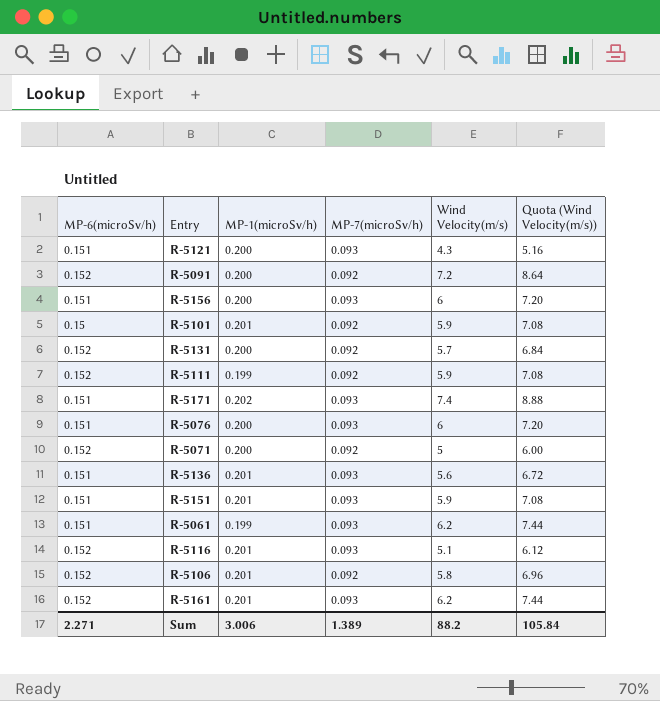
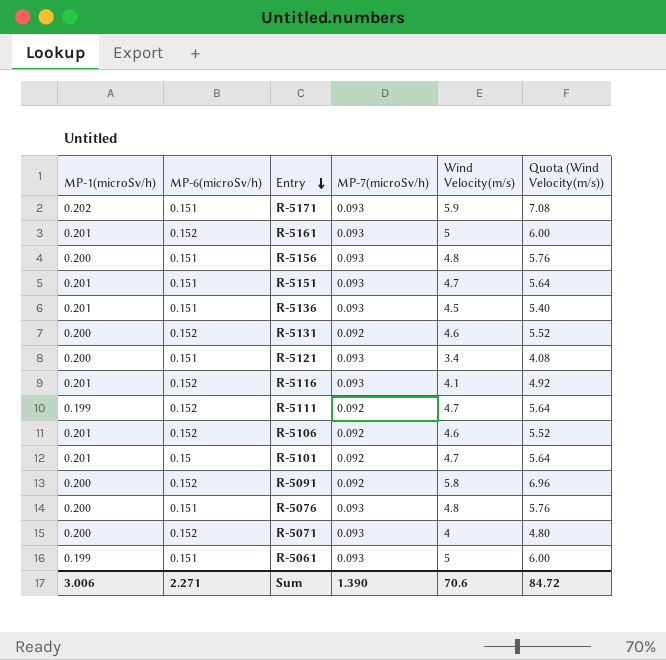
row order: none -> Entry descending
column MP-1(microSv/h) | position: 3 -> 1
R-5171 | Wind Velocity(m/s): 7.4 -> 5.9
R-5171 | Quota (Wind Velocity(m/s)): 8.88 -> 7.08
R-5161 | Wind Velocity(m/s): 6.2 -> 5
R-5161 | Quota (Wind Velocity(m/s)): 7.44 -> 6.00
R-5156 | Wind Velocity(m/s): 6 -> 4.8
R-5156 | Quota (Wind Velocity(m/s)): 7.20 -> 5.76
R-5151 | Wind Velocity(m/s): 5.9 -> 4.7
R-5151 | Quota (Wind Velocity(m/s)): 7.08 -> 5.64
R-5136 | Wind Velocity(m/s): 5.6 -> 4.5
R-5136 | Quota (Wind Velocity(m/s)): 6.72 -> 5.40
R-5131 | Wind Velocity(m/s): 5.7 -> 4.6
R-5131 | Quota (Wind Velocity(m/s)): 6.84 -> 5.52
R-5121 | Wind Velocity(m/s): 4.3 -> 3.4
R-5121 | Quota (Wind Velocity(m/s)): 5.16 -> 4.08
R-5116 | Wind Velocity(m/s): 5.1 -> 4.1
R-5116 | Quota (Wind Velocity(m/s)): 6.12 -> 4.92
R-5111 | Wind Velocity(m/s): 5.9 -> 4.7
R-5111 | Quota (Wind Velocity(m/s)): 7.08 -> 5.64
R-5106 | Wind Velocity(m/s): 5.8 -> 4.6
R-5106 | Quota (Wind Velocity(m/s)): 6.96 -> 5.52
R-5101 | Wind Velocity(m/s): 5.9 -> 4.7
R-5101 | Quota (Wind Velocity(m/s)): 7.08 -> 5.64
R-5091 | Wind Velocity(m/s): 7.2 -> 5.8
R-5091 | Quota (Wind Velocity(m/s)): 8.64 -> 6.96
R-5076 | Wind Velocity(m/s): 6 -> 4.8
R-5076 | Quota (Wind Velocity(m/s)): 7.20 -> 5.76
R-5071 | MP-7(microSv/h): 0.092 -> 0.093
R-5071 | Wind Velocity(m/s): 5 -> 4
R-5071 | Quota (Wind Velocity(m/s)): 6.00 -> 4.80
R-5061 | Wind Velocity(m/s): 6.2 -> 5
R-5061 | Quota (Wind Velocity(m/s)): 7.44 -> 6.00
Sum | MP-7(microSv/h): 1.389 -> 1.390
Sum | Wind Velocity(m/s): 88.2 -> 70.6
Sum | Quota (Wind Velocity(m/s)): 105.84 -> 84.72

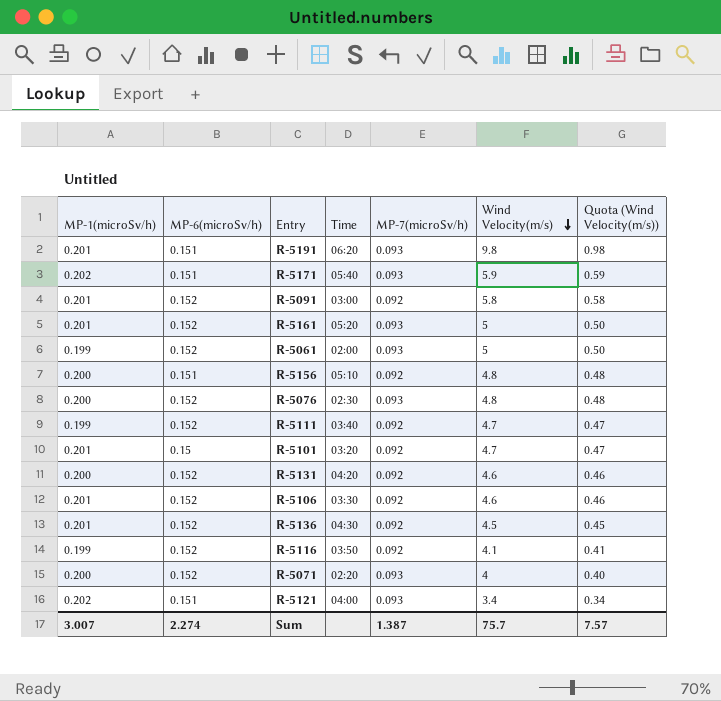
row order: Entry descending -> Wind Velocity(m/s) descending
column Time | position: none -> 4
column Quota (Wind Velocity(m/s)) | formula: [Wind Velocity(m/s)] * 1.2 -> [Wind Velocity(m/s)] * 0.1
row R-5151: 0.201 | 0.151 | 0.093 | 4.7 | 5.64 -> none
row R-5191: none -> 0.201 | 0.151 | 06:20 | 0.093 | 9.8 | 0.98
R-5091 | MP-1(microSv/h): 0.200 -> 0.201
R-5061 | MP-6(microSv/h): 0.151 -> 0.152
R-5156 | MP-7(microSv/h): 0.093 -> 0.092
R-5076 | MP-6(microSv/h): 0.151 -> 0.152
R-5136 | MP-6(microSv/h): 0.151 -> 0.152
R-5136 | MP-7(microSv/h): 0.093 -> 0.092
R-5116 | MP-1(microSv/h): 0.201 -> 0.199
R-5116 | MP-7(microSv/h): 0.093 -> 0.092
R-5121 | MP-1(microSv/h): 0.200 -> 0.202
Sum | MP-1(microSv/h): 3.006 -> 3.007
Sum | MP-6(microSv/h): 2.271 -> 2.274
Sum | MP-7(microSv/h): 1.390 -> 1.387
Sum | Wind Velocity(m/s): 70.6 -> 75.7
Sum | Quota (Wind Velocity(m/s)): 84.72 -> 7.57

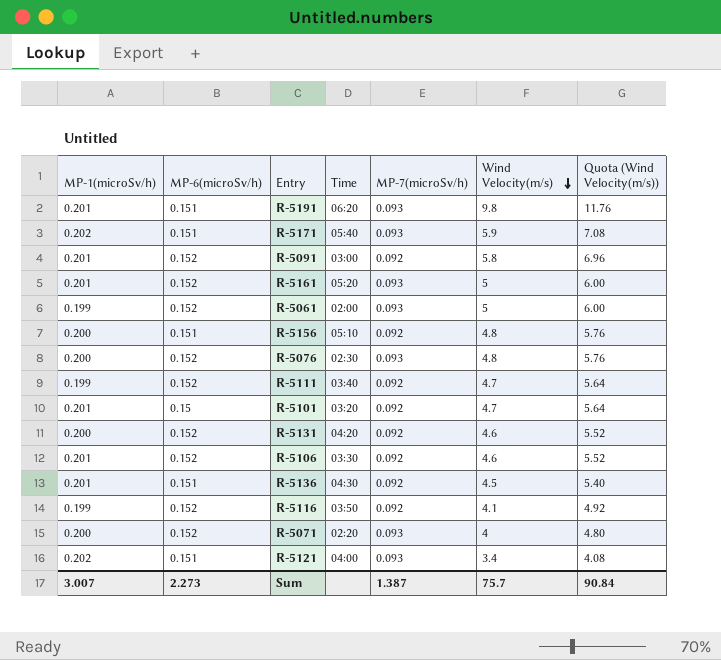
column Quota (Wind Velocity(m/s)) | formula: [Wind Velocity(m/s)] * 0.1 -> [Wind Velocity(m/s)] * 1.2
R-5136 | MP-6(microSv/h): 0.152 -> 0.151
Sum | MP-6(microSv/h): 2.274 -> 2.273
Sum | Quota (Wind Velocity(m/s)): 7.57 -> 90.84

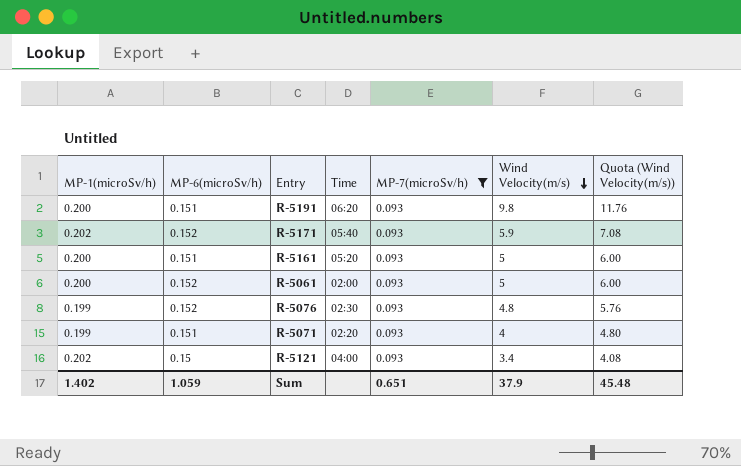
filter: none -> MP-7(microSv/h) = 0.093
R-5191 | MP-1(microSv/h): 0.201 -> 0.200
R-5171 | MP-6(microSv/h): 0.151 -> 0.152
R-5161 | MP-1(microSv/h): 0.201 -> 0.200
R-5161 | MP-6(microSv/h): 0.152 -> 0.151
R-5061 | MP-1(microSv/h): 0.199 -> 0.200
R-5076 | MP-1(microSv/h): 0.200 -> 0.199
R-5071 | MP-1(microSv/h): 0.200 -> 0.199
R-5071 | MP-6(microSv/h): 0.152 -> 0.151
R-5121 | MP-6(microSv/h): 0.151 -> 0.15
Sum | MP-1(microSv/h): 3.007 -> 1.402
Sum | MP-6(microSv/h): 2.273 -> 1.059
Sum | MP-7(microSv/h): 1.387 -> 0.651
Sum | Wind Velocity(m/s): 75.7 -> 37.9
Sum | Quota (Wind Velocity(m/s)): 90.84 -> 45.48

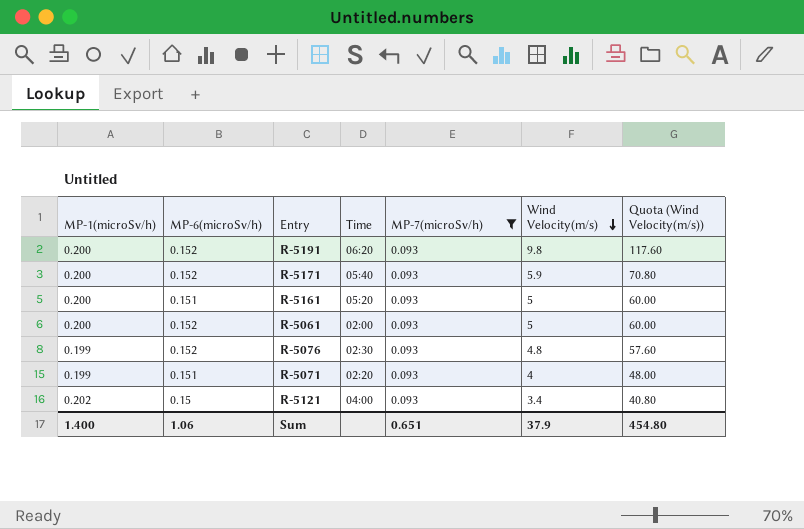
column Quota (Wind Velocity(m/s)) | formula: [Wind Velocity(m/s)] * 1.2 -> [Wind Velocity(m/s)] * 12
R-5191 | MP-6(microSv/h): 0.151 -> 0.152
R-5171 | MP-1(microSv/h): 0.202 -> 0.200
Sum | MP-1(microSv/h): 1.402 -> 1.400
Sum | MP-6(microSv/h): 1.059 -> 1.06
Sum | Quota (Wind Velocity(m/s)): 45.48 -> 454.80

